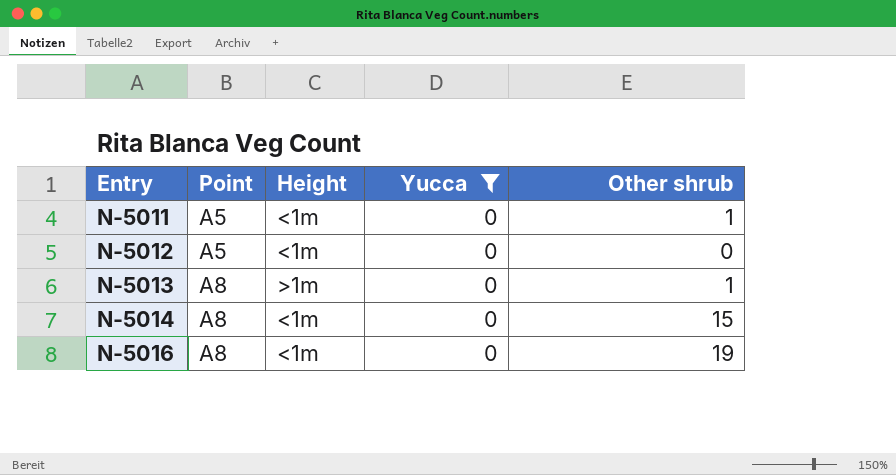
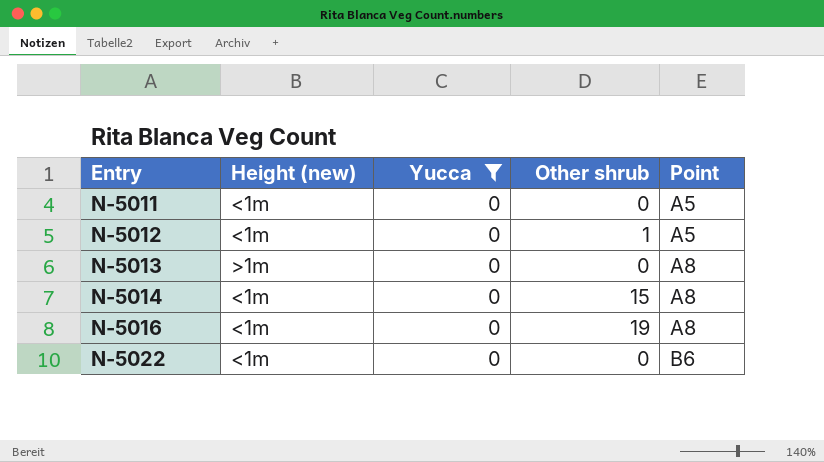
column name: Height -> Height (new)
column Point | position: 2 -> 5
N-5011 | Other shrub: 1 -> 0
N-5012 | Other shrub: 0 -> 1
N-5013 | Other shrub: 1 -> 0
row N-5022: none -> <1m | 0 | 0 | B6

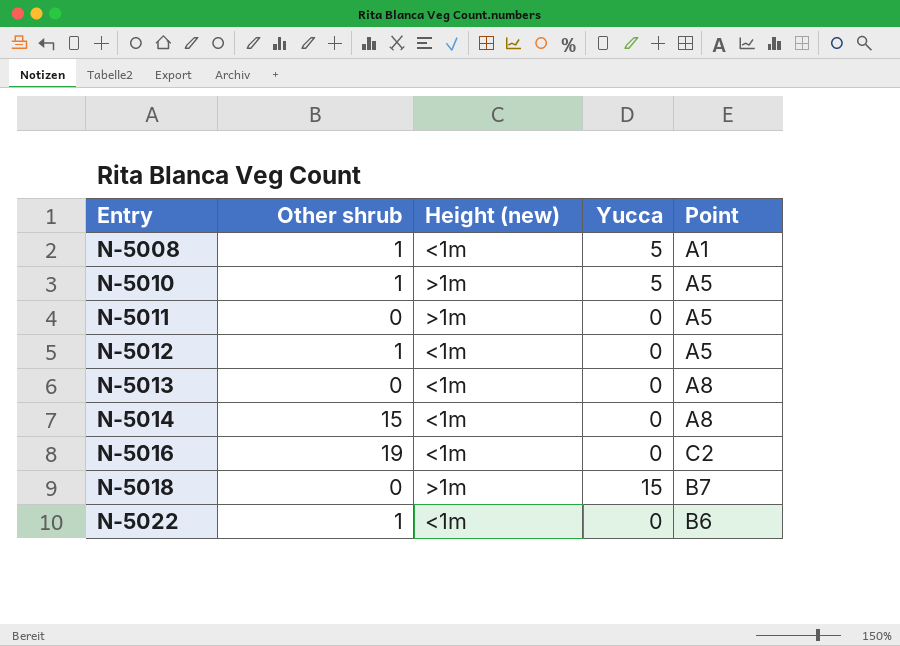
filter: Yucca = 0 -> none
column Other shrub | position: 4 -> 2
N-5011 | Height (new): <1m -> >1m
N-5013 | Height (new): >1m -> <1m
N-5016 | Point: A8 -> C2
N-5022 | Other shrub: 0 -> 1

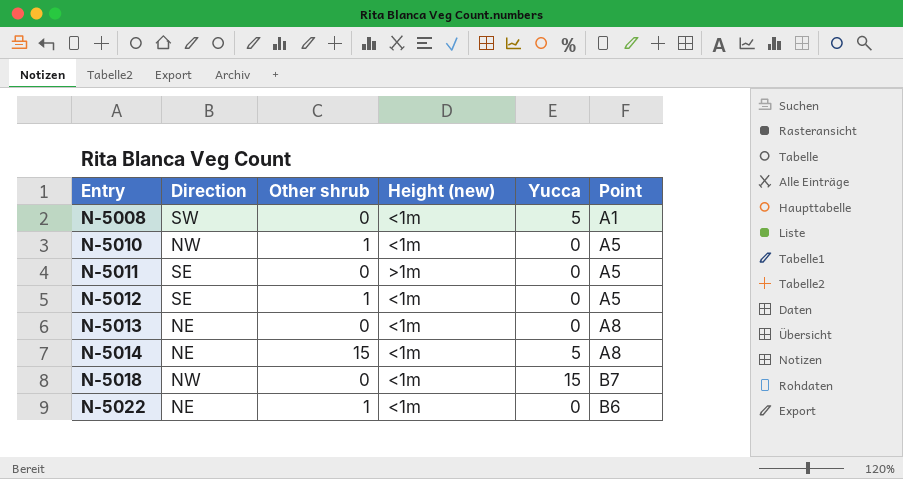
column Direction | position: none -> 2
row N-5016: 19 | <1m | 0 | C2 -> none
N-5008 | Other shrub: 1 -> 0
N-5010 | Height (new): >1m -> <1m
N-5010 | Yucca: 5 -> 0
N-5014 | Yucca: 0 -> 5
N-5018 | Height (new): >1m -> <1m

